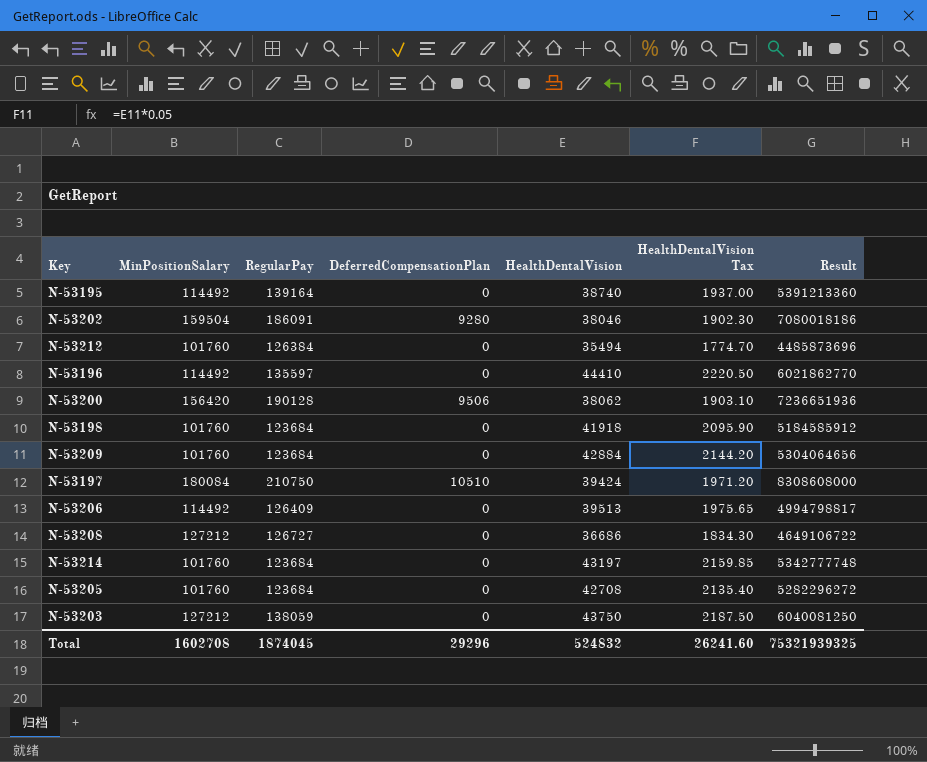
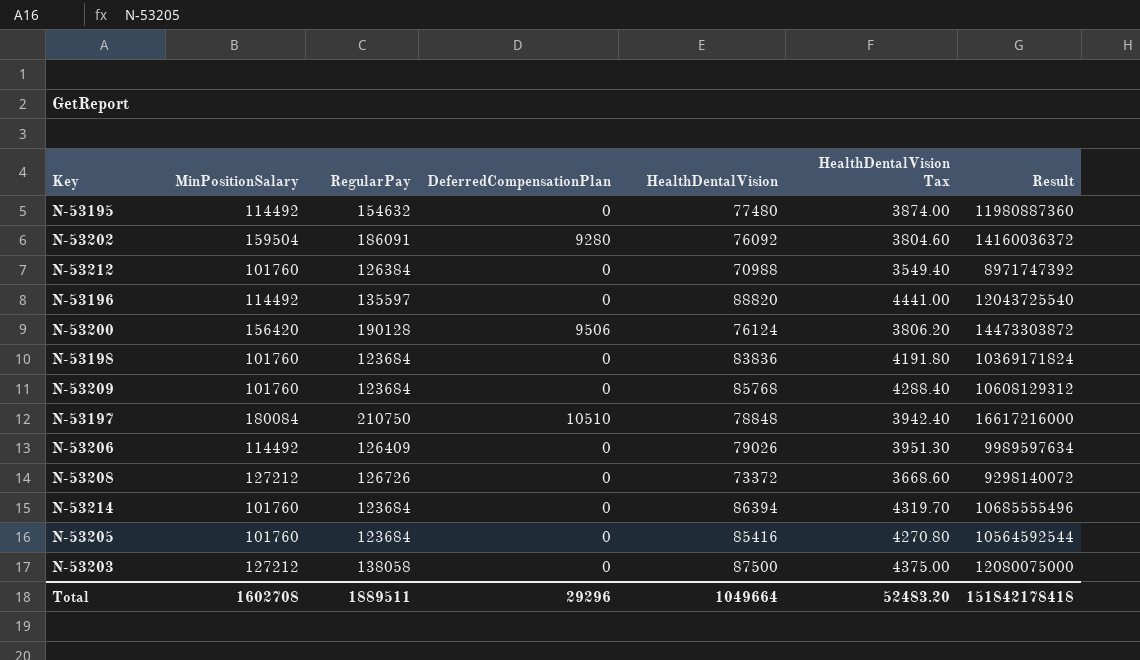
N-53195 | RegularPay: 139164 -> 154632
N-53195 | HealthDentalVision: 38740 -> 77480
N-53195 | HealthDentalVision Tax: 1937.00 -> 3874.00
N-53195 | Result: 5391213360 -> 11980887360
N-53202 | HealthDentalVision: 38046 -> 76092
N-53202 | HealthDentalVision Tax: 1902.30 -> 3804.60
N-53202 | Result: 7080018186 -> 14160036372
N-53212 | HealthDentalVision: 35494 -> 70988
N-53212 | HealthDentalVision Tax: 1774.70 -> 3549.40
N-53212 | Result: 4485873696 -> 8971747392
N-53196 | HealthDentalVision: 44410 -> 88820
N-53196 | HealthDentalVision Tax: 2220.50 -> 4441.00
N-53196 | Result: 6021862770 -> 12043725540
N-53200 | HealthDentalVision: 38062 -> 76124
N-53200 | HealthDentalVision Tax: 1903.10 -> 3806.20
N-53200 | Result: 7236651936 -> 14473303872
N-53198 | HealthDentalVision: 41918 -> 83836
N-53198 | HealthDentalVision Tax: 2095.90 -> 4191.80
N-53198 | Result: 5184585912 -> 10369171824
N-53209 | HealthDentalVision: 42884 -> 85768
N-53209 | HealthDentalVision Tax: 2144.20 -> 4288.40
N-53209 | Result: 5304064656 -> 10608129312
N-53197 | HealthDentalVision: 39424 -> 78848
N-53197 | HealthDentalVision Tax: 1971.20 -> 3942.40
N-53197 | Result: 8308608000 -> 16617216000
N-53206 | HealthDentalVision: 39513 -> 79026
N-53206 | HealthDentalVision Tax: 1975.65 -> 3951.30
N-53206 | Result: 4994798817 -> 9989597634
N-53208 | RegularPay: 126727 -> 126726
N-53208 | HealthDentalVision: 36686 -> 73372
N-53208 | HealthDentalVision Tax: 1834.30 -> 3668.60
N-53208 | Result: 4649106722 -> 9298140072
N-53214 | HealthDentalVision: 43197 -> 86394
N-53214 | HealthDentalVision Tax: 2159.85 -> 4319.70
N-53214 | Result: 5342777748 -> 10685555496
N-53205 | HealthDentalVision: 42708 -> 85416
N-53205 | HealthDentalVision Tax: 2135.40 -> 4270.80
N-53205 | Result: 5282296272 -> 10564592544
N-53203 | RegularPay: 138059 -> 138058
N-53203 | HealthDentalVision: 43750 -> 87500
N-53203 | HealthDentalVision Tax: 2187.50 -> 4375.00
N-53203 | Result: 6040081250 -> 12080075000
Total | RegularPay: 1874045 -> 1889511
Total | HealthDentalVision: 524832 -> 1049664
Total | HealthDentalVision Tax: 26241.60 -> 52483.20
Total | Result: 75321939325 -> 151842178418

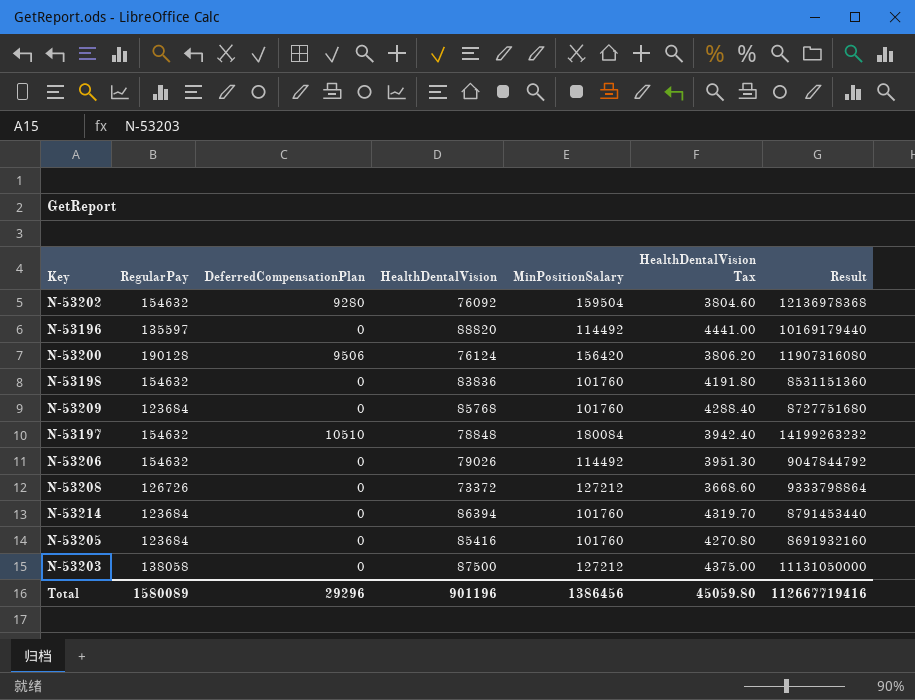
column MinPositionSalary | position: 2 -> 5
column Result | formula: [RegularPay] * [HealthDentalVision] -> [HealthDentalVision] * [MinPositionSalary]
row N-53195: 114492 | 154632 | 0 | 77480 | 3874.00 | 11980887360 -> none
row N-53212: 101760 | 126384 | 0 | 70988 | 3549.40 | 8971747392 -> none
N-53202 | RegularPay: 186091 -> 154632
N-53198 | RegularPay: 123684 -> 154632
N-53197 | RegularPay: 210750 -> 154632
N-53206 | RegularPay: 126409 -> 154632
Total | RegularPay: 1889511 -> 1580089
Total | HealthDentalVision: 1049664 -> 901196
Total | MinPositionSalary: 1602708 -> 1386456
Total | HealthDentalVision Tax: 52483.20 -> 45059.80
Total | Result: 151842178418 -> 112667719416

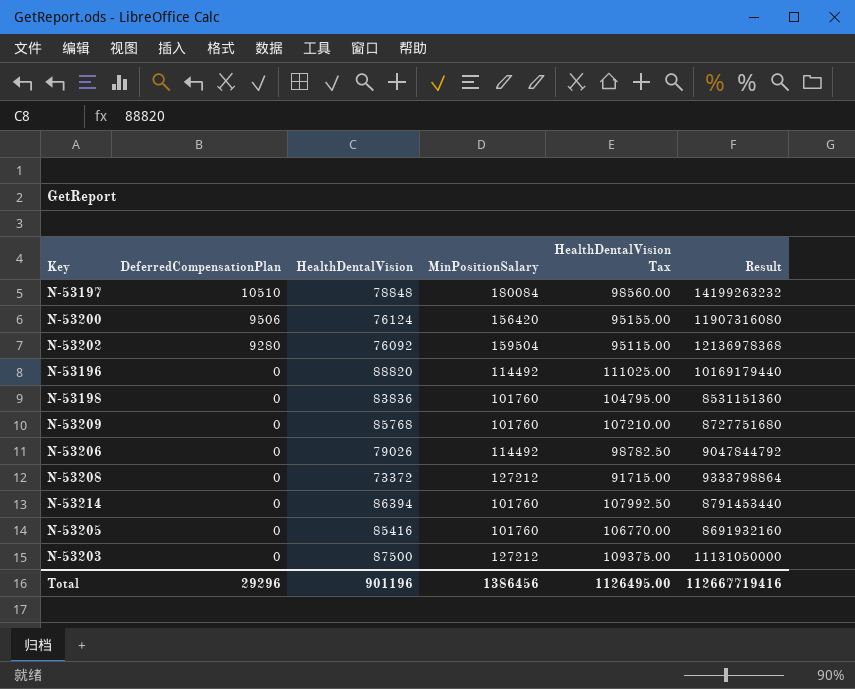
row order: none -> DeferredCompensationPlan descending
column RegularPay | position: 2 -> none
column HealthDentalVision Tax | formula: [HealthDentalVision] * 0.05 -> [HealthDentalVision] * 1.25
Total | HealthDentalVision Tax: 45059.80 -> 1126495.00

